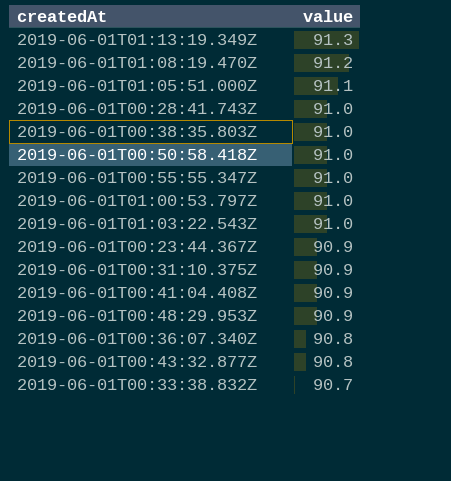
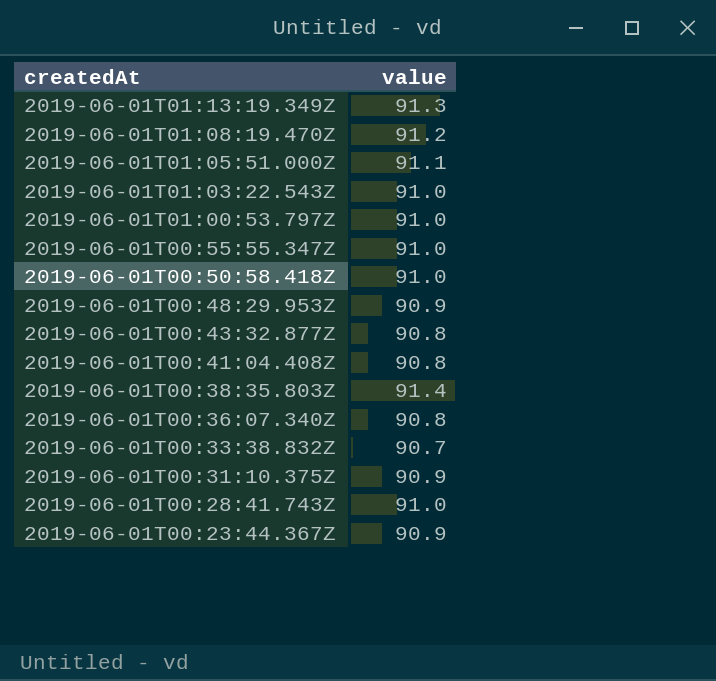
row order: value descending -> createdAt descending
2019-06-01T00:41:04.408Z | value: 90.9 -> 90.8
2019-06-01T00:38:35.803Z | value: 91.0 -> 91.4

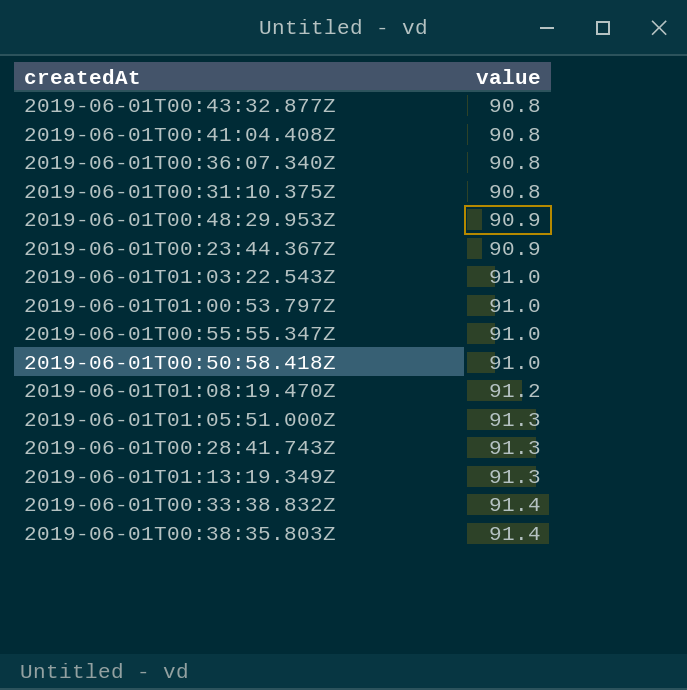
row order: createdAt descending -> value ascending
2019-06-01T00:31:10.375Z | value: 90.9 -> 90.8
2019-06-01T01:05:51.000Z | value: 91.1 -> 91.3
2019-06-01T00:28:41.743Z | value: 91.0 -> 91.3
2019-06-01T00:33:38.832Z | value: 90.7 -> 91.4

